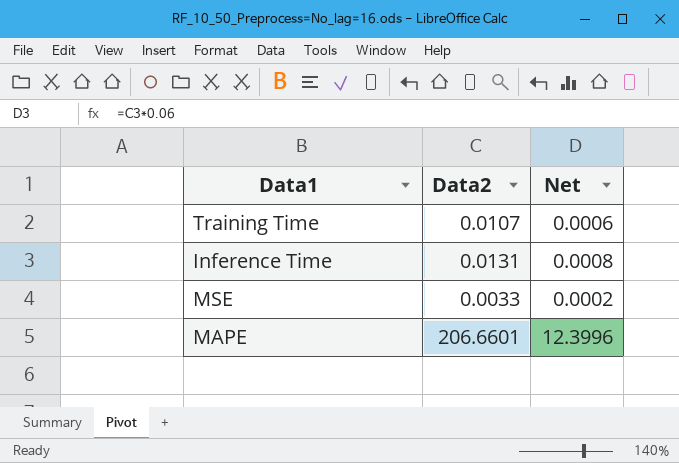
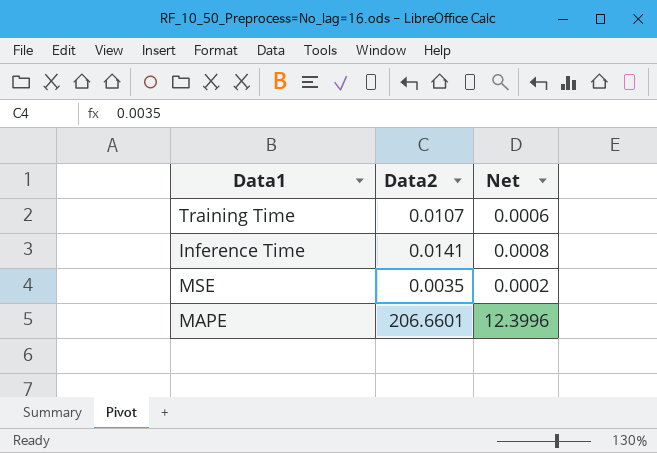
Inference Time | Data2: 0.0131 -> 0.0141
MSE | Data2: 0.0033 -> 0.0035

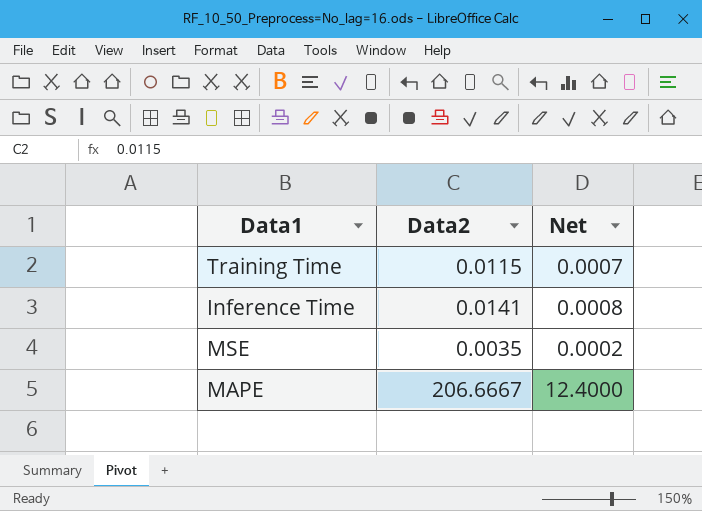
Training Time | Data2: 0.0107 -> 0.0115
Training Time | Net: 0.0006 -> 0.0007
MAPE | Data2: 206.6601 -> 206.6667
MAPE | Net: 12.3996 -> 12.4000

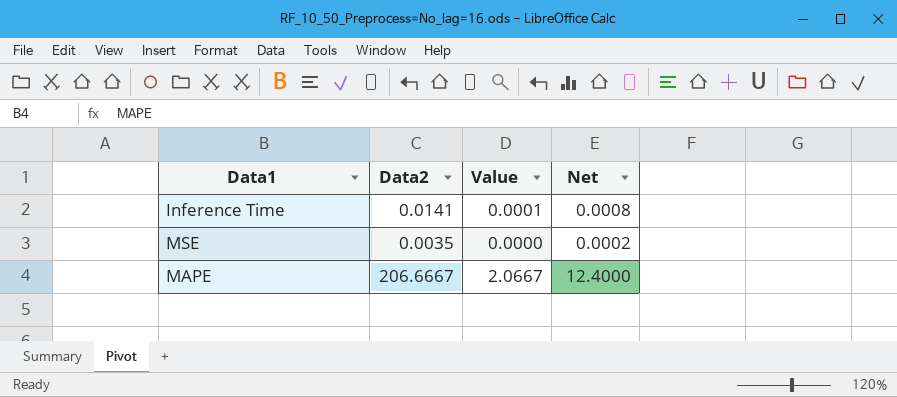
column Value | formula: none -> [Data2] * 0.01
row Training Time: 0.0115 | 0.0007 -> none

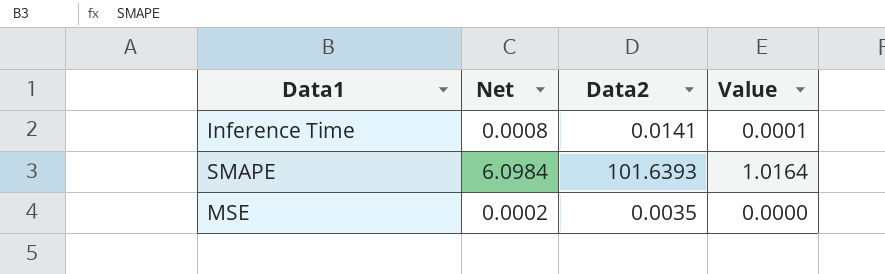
column Net | position: 4 -> 2
row MAPE: 206.6667 | 2.0667 | 12.4000 -> none
row SMAPE: none -> 6.0984 | 101.6393 | 1.0164

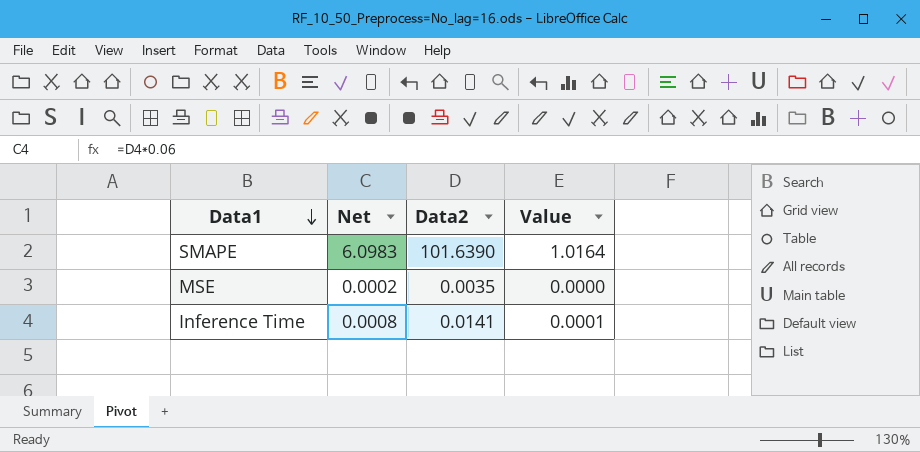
row order: none -> Data1 descending
SMAPE | Net: 6.0984 -> 6.0983
SMAPE | Data2: 101.6393 -> 101.6390

